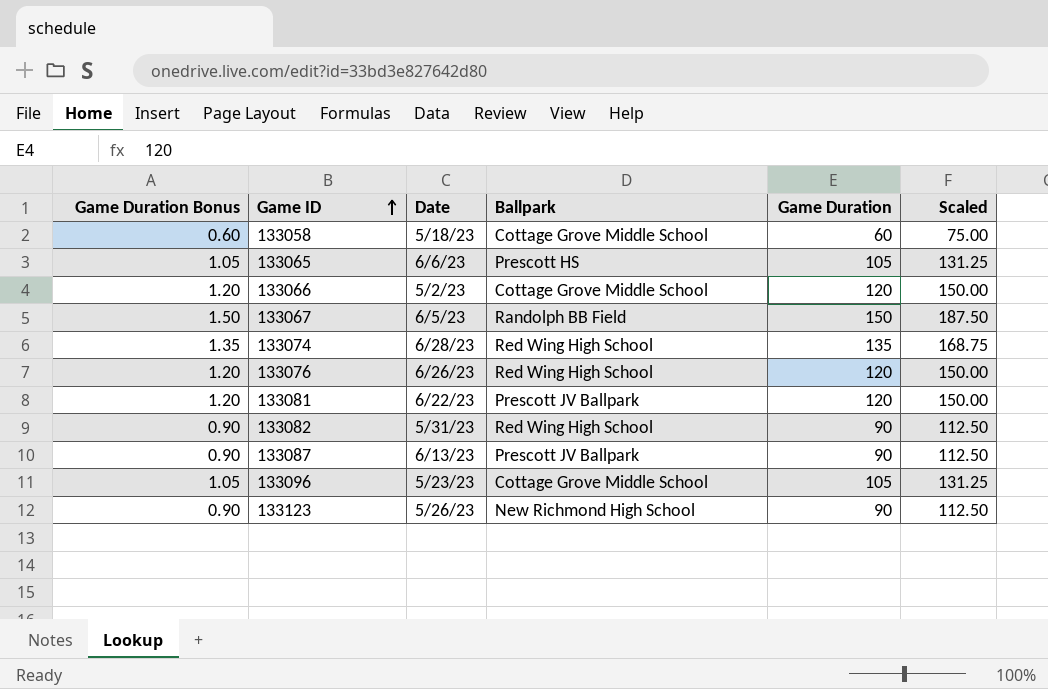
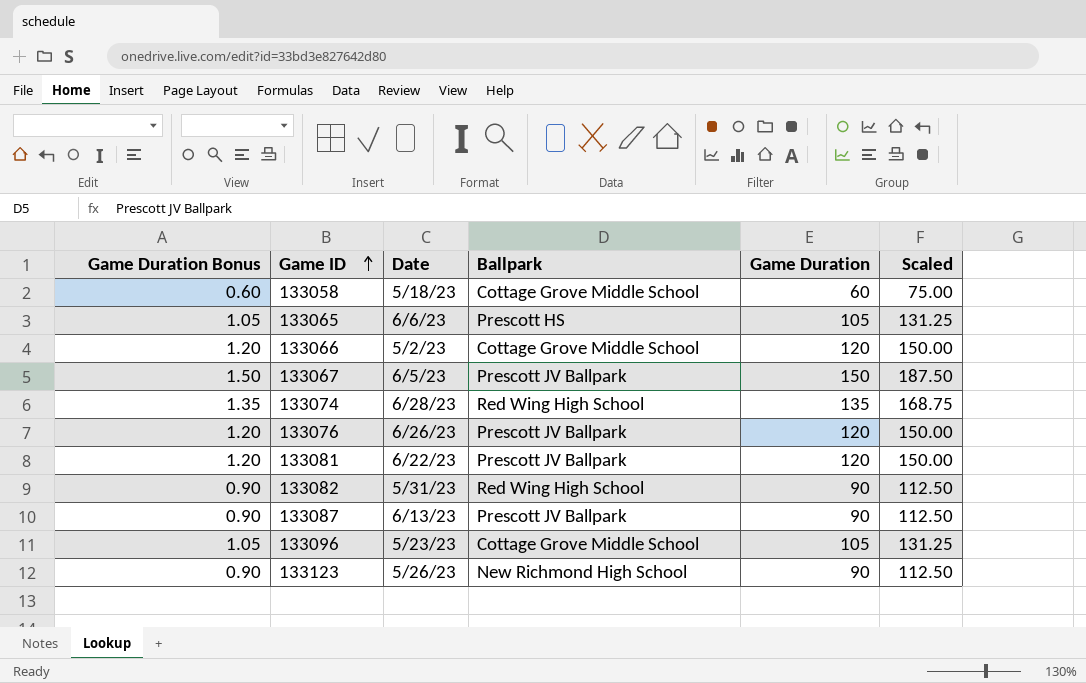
133067 | Ballpark: Randolph BB Field -> Prescott JV Ballpark
133076 | Ballpark: Red Wing High School -> Prescott JV Ballpark

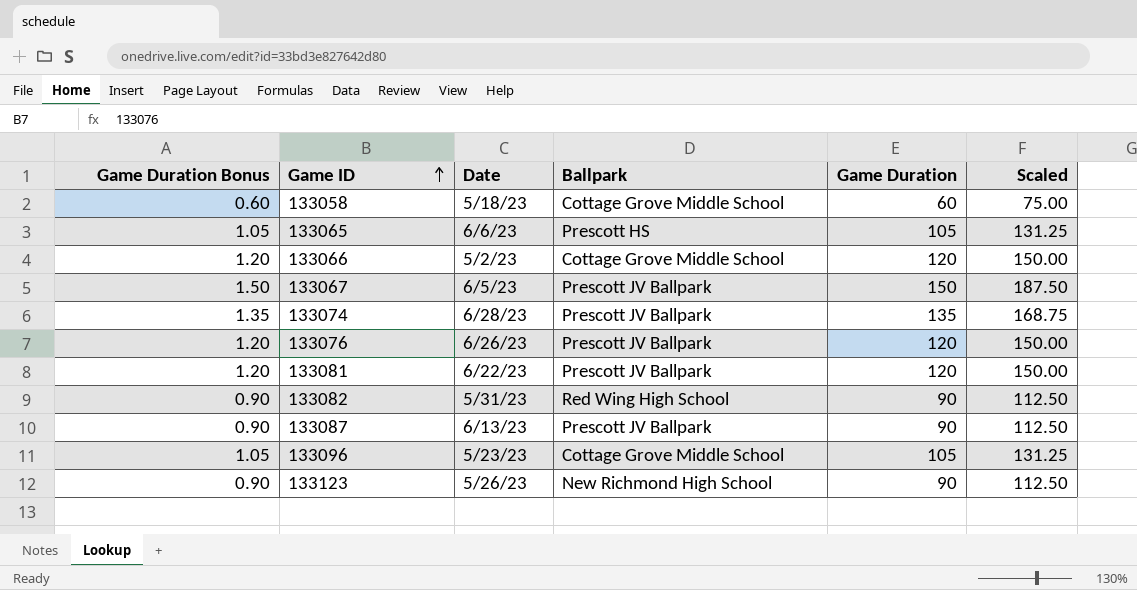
133074 | Ballpark: Red Wing High School -> Prescott JV Ballpark

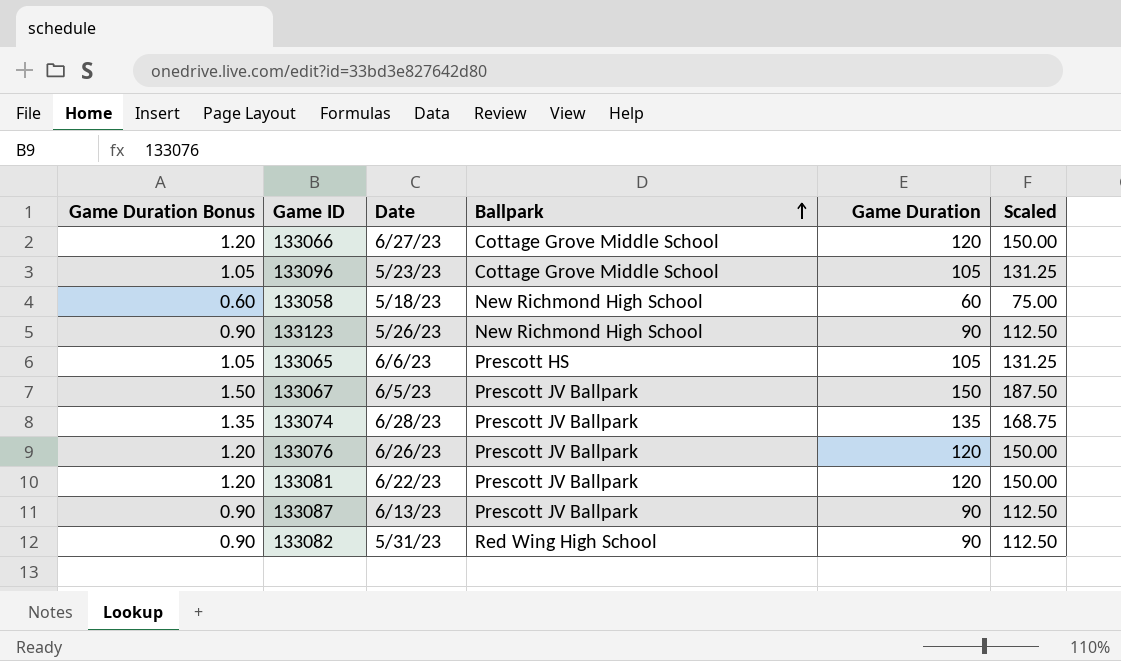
row order: Game ID ascending -> Ballpark ascending
133066 | Date: 5/2/23 -> 6/27/23
133058 | Ballpark: Cottage Grove Middle School -> New Richmond High School

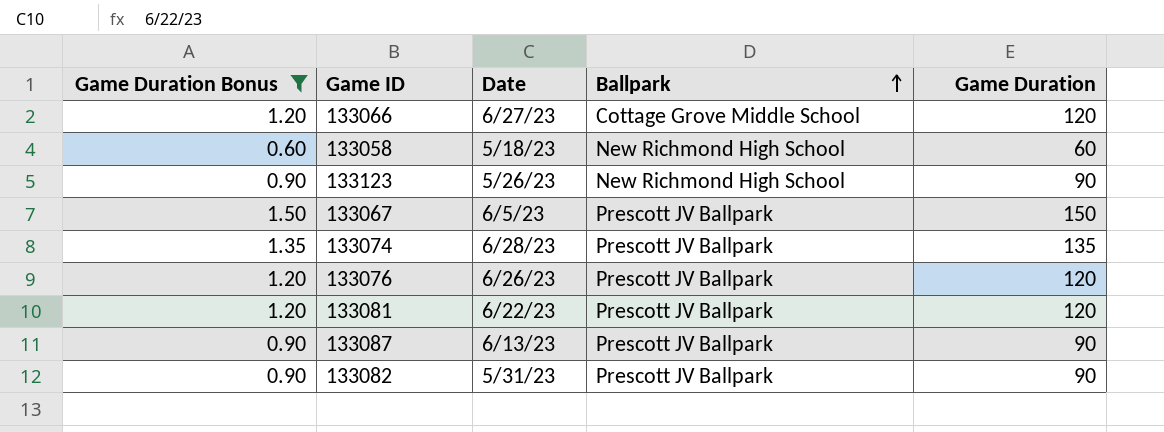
filter: none -> Game Duration Bonus != 1.05
column Scaled | formula: [Game Duration] * 1.25 -> none
133082 | Ballpark: Red Wing High School -> Prescott JV Ballpark

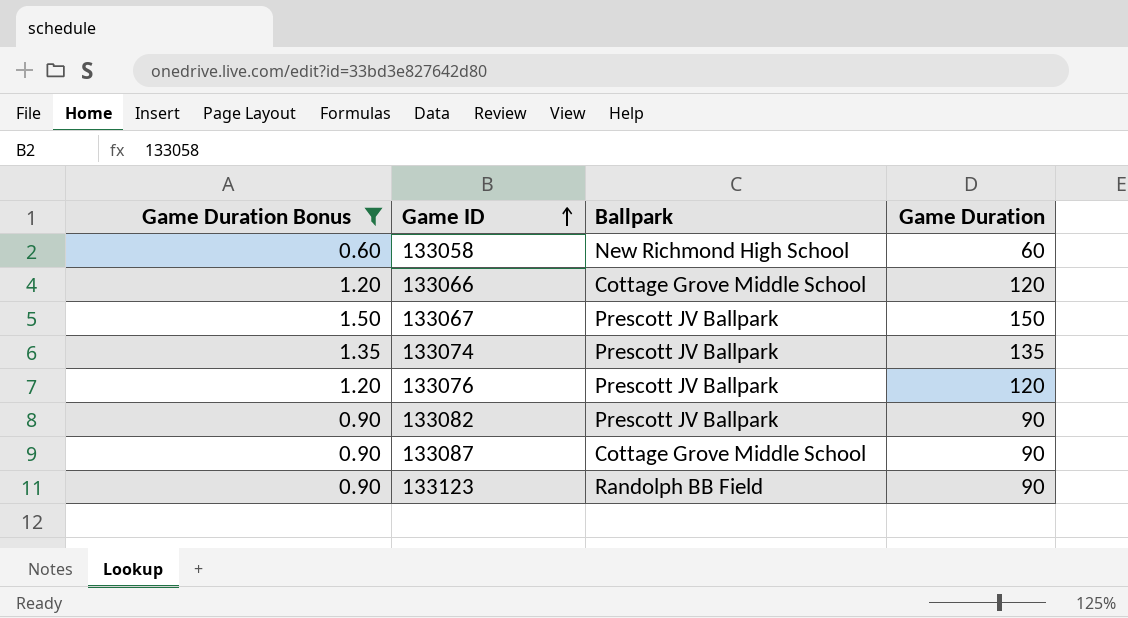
row order: Ballpark ascending -> Game ID ascending
column Date | position: 3 -> none
row 133081: 1.20 | 6/22/23 | Prescott JV Ballpark | 120 -> none
133087 | Ballpark: Prescott JV Ballpark -> Cottage Grove Middle School
133123 | Ballpark: New Richmond High School -> Randolph BB Field

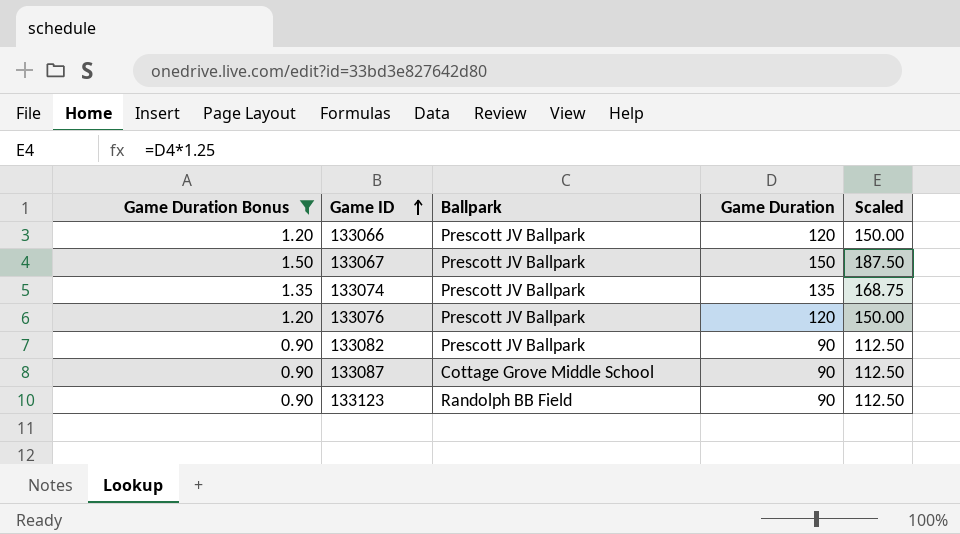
column Scaled | formula: none -> [Game Duration] * 1.25
row 133058: 0.60 | New Richmond High School | 60 -> none
133066 | Ballpark: Cottage Grove Middle School -> Prescott JV Ballpark

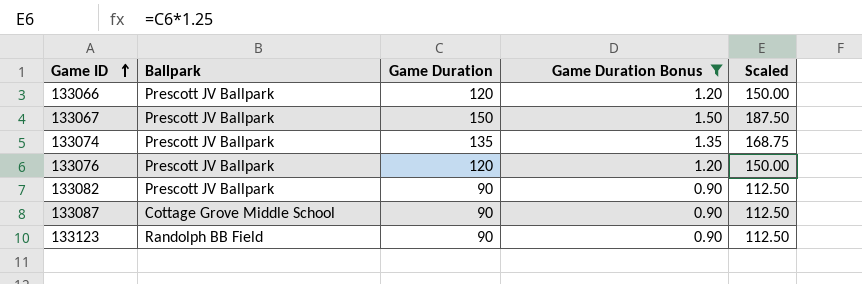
column Game Duration Bonus | position: 1 -> 4

